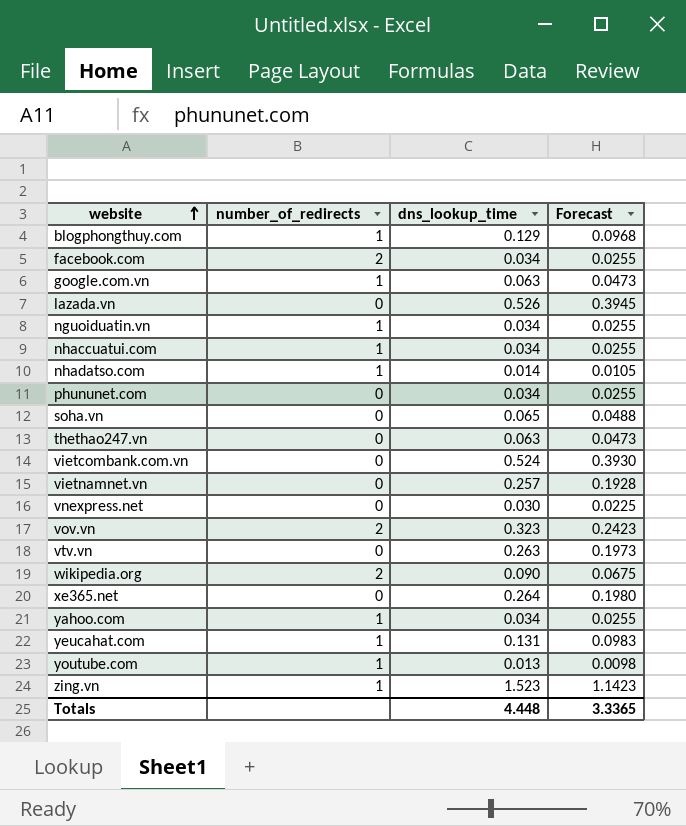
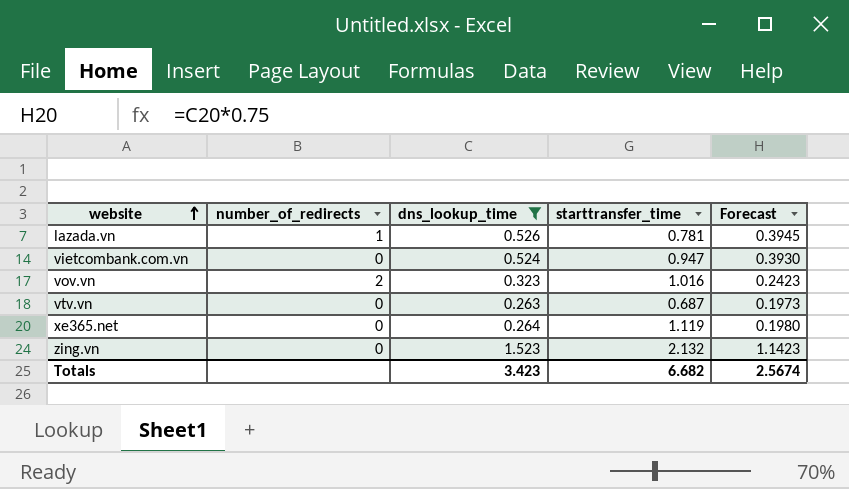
filter: none -> dns_lookup_time >= 0.263
column starttransfer_time | position: none -> 4
lazada.vn | number_of_redirects: 0 -> 1
zing.vn | number_of_redirects: 1 -> 0
Totals | dns_lookup_time: 4.448 -> 3.423
Totals | Forecast: 3.3365 -> 2.5674

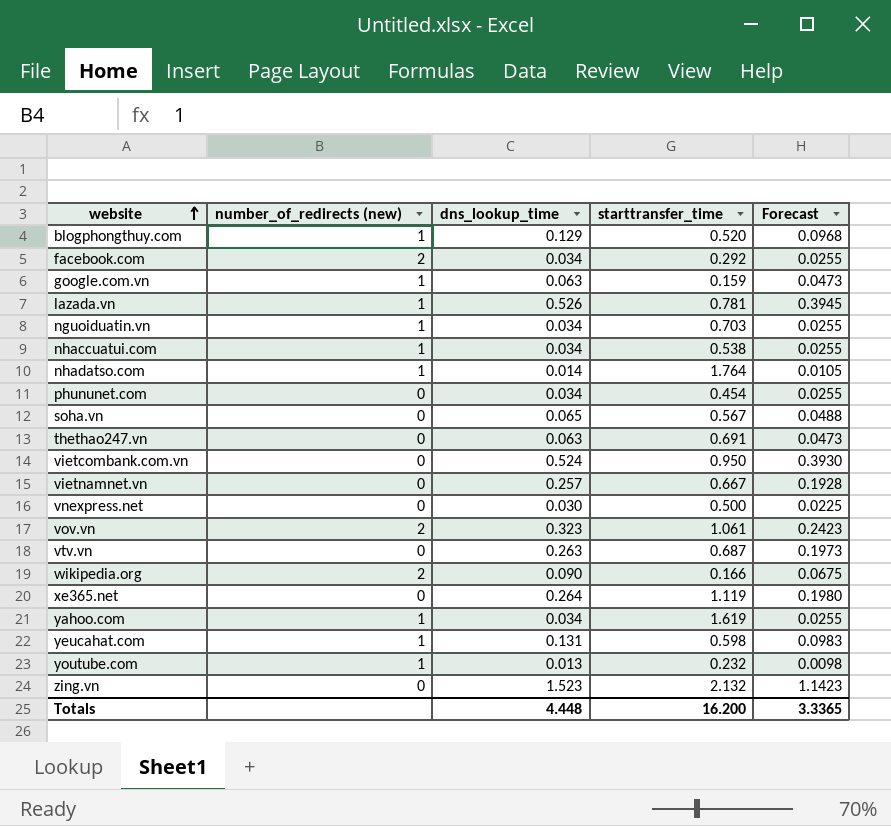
filter: dns_lookup_time >= 0.263 -> none
column name: number_of_redirects -> number_of_redirects (new)
vietcombank.com.vn | starttransfer_time: 0.947 -> 0.950
vov.vn | starttransfer_time: 1.016 -> 1.061
Totals | dns_lookup_time: 3.423 -> 4.448
Totals | starttransfer_time: 6.682 -> 16.200
Totals | Forecast: 2.5674 -> 3.3365

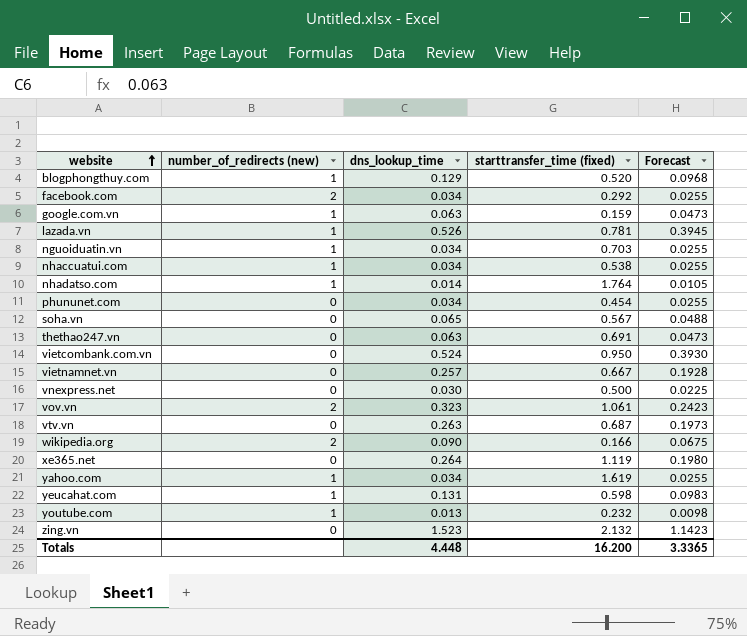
column name: starttransfer_time -> starttransfer_time (fixed)

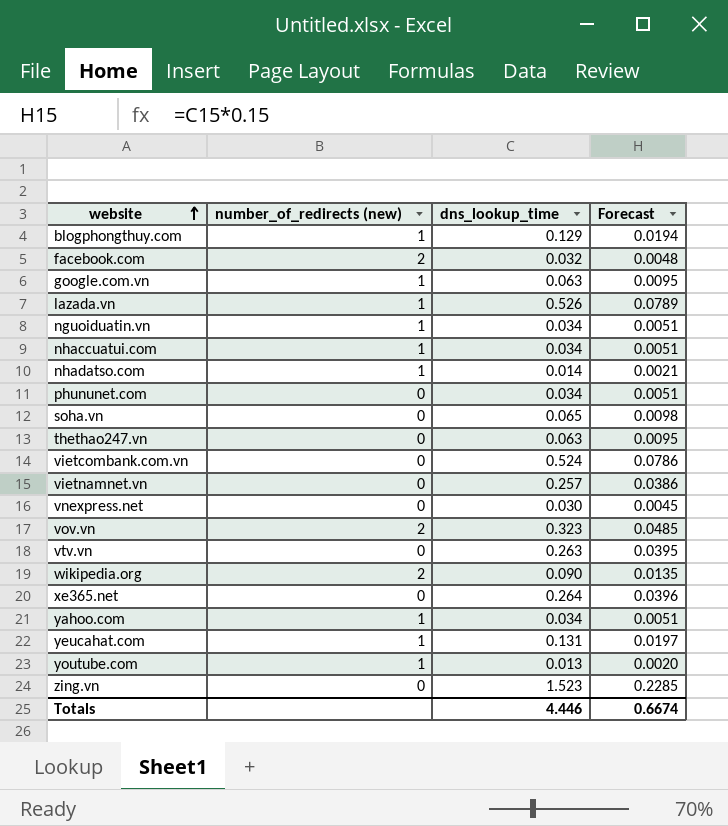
column starttransfer_time (fixed) | position: 4 -> none
column Forecast | formula: [dns_lookup_time] * 0.75 -> [dns_lookup_time] * 0.15
facebook.com | dns_lookup_time: 0.034 -> 0.032
Totals | dns_lookup_time: 4.448 -> 4.446
Totals | Forecast: 3.3365 -> 0.6674

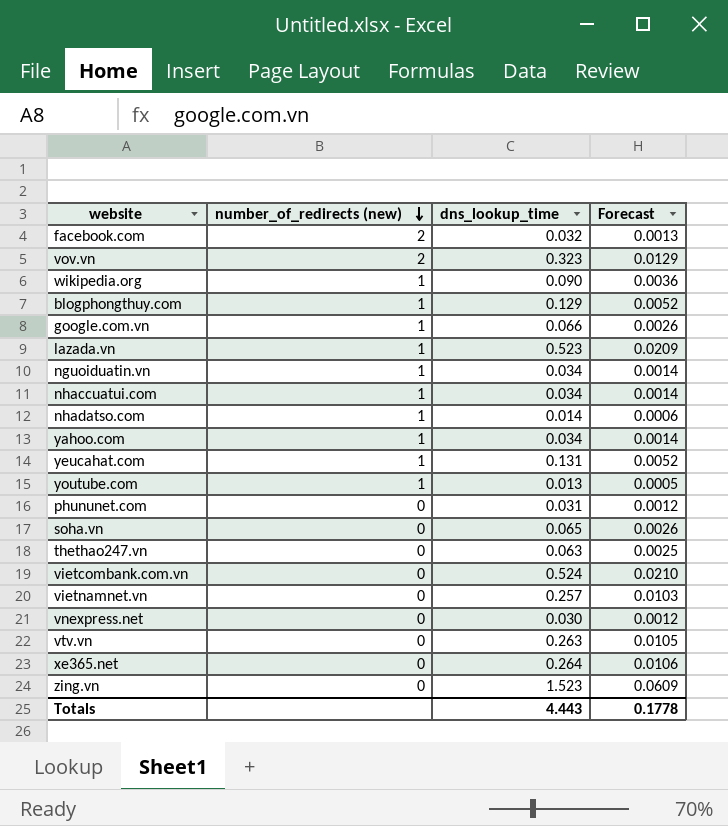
row order: website ascending -> number_of_redirects (new) descending
column Forecast | formula: [dns_lookup_time] * 0.15 -> [dns_lookup_time] * 0.04
wikipedia.org | number_of_redirects (new): 2 -> 1
google.com.vn | dns_lookup_time: 0.063 -> 0.066
lazada.vn | dns_lookup_time: 0.526 -> 0.523
phununet.com | dns_lookup_time: 0.034 -> 0.031
Totals | dns_lookup_time: 4.446 -> 4.443
Totals | Forecast: 0.6674 -> 0.1778

